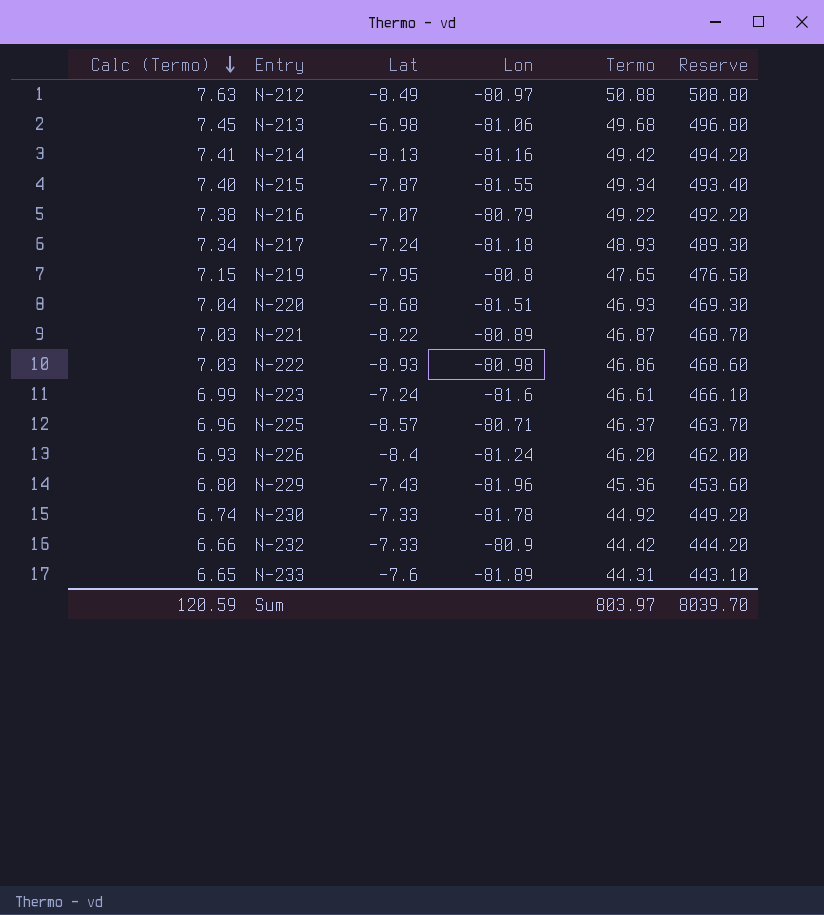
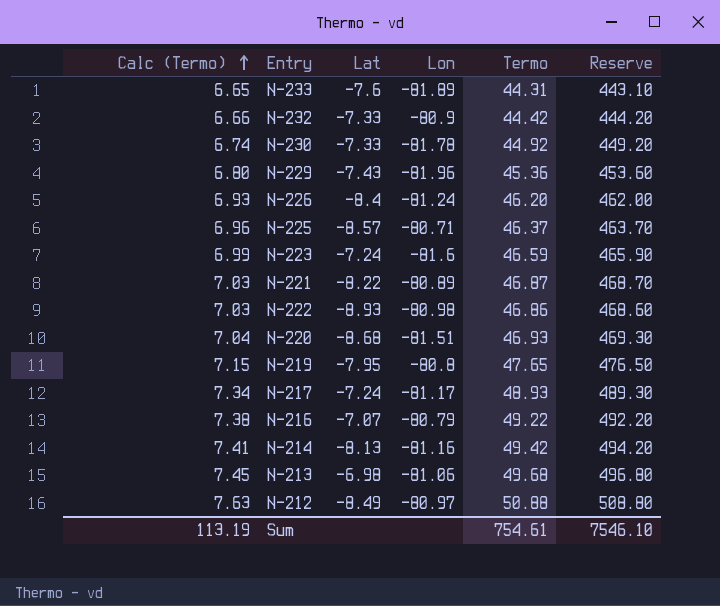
row order: Calc (Termo) descending -> Calc (Termo) ascending
row N-215: 7.40 | -7.87 | -81.55 | 49.34 | 493.40 -> none
N-223 | Termo: 46.61 -> 46.59
N-223 | Reserve: 466.10 -> 465.90
N-217 | Lon: -81.18 -> -81.17
Sum | Calc (Termo): 120.59 -> 113.19
Sum | Termo: 803.97 -> 754.61
Sum | Reserve: 8039.70 -> 7546.10

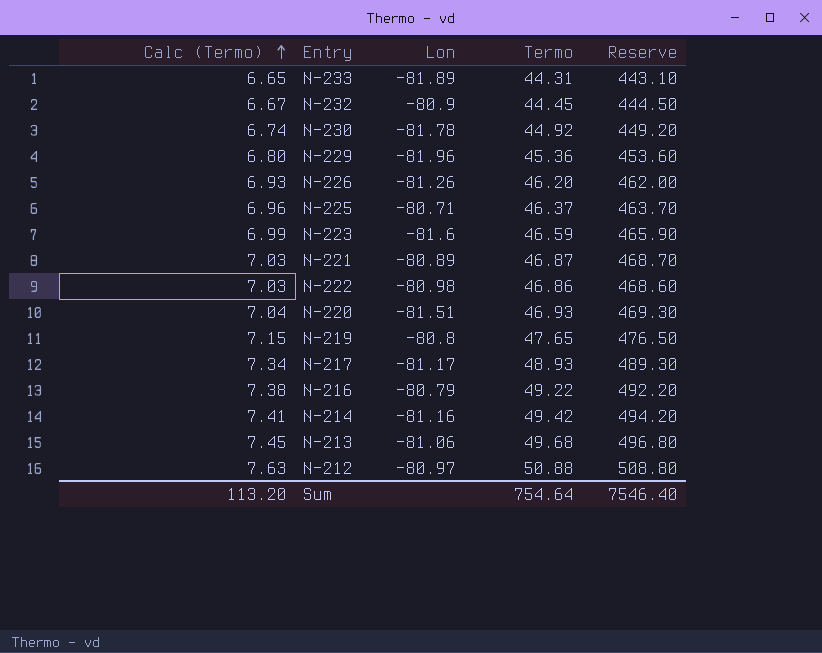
column Lat | position: 3 -> none
N-232 | Calc (Termo): 6.66 -> 6.67
N-232 | Termo: 44.42 -> 44.45
N-232 | Reserve: 444.20 -> 444.50
N-226 | Lon: -81.24 -> -81.26
Sum | Calc (Termo): 113.19 -> 113.20
Sum | Termo: 754.61 -> 754.64
Sum | Reserve: 7546.10 -> 7546.40

